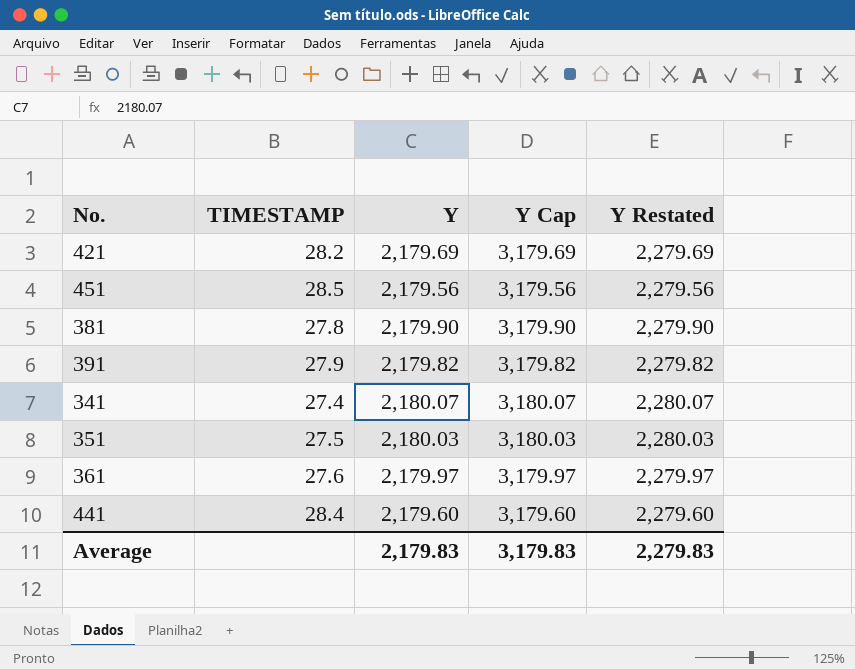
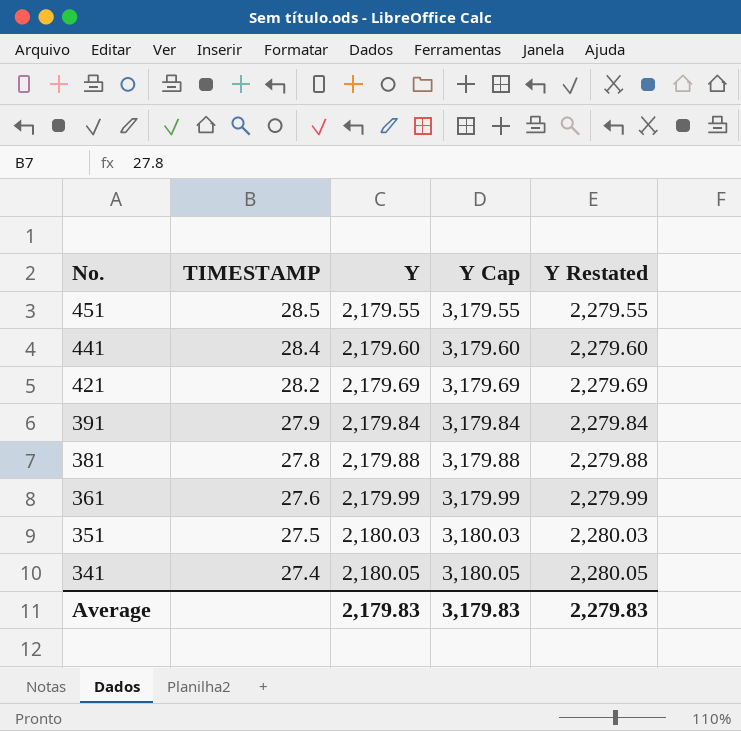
row order: none -> No. descending
451 | Y: 2,179.56 -> 2,179.55
451 | Y Cap: 3,179.56 -> 3,179.55
451 | Y Restated: 2,279.56 -> 2,279.55
391 | Y: 2,179.82 -> 2,179.84
391 | Y Cap: 3,179.82 -> 3,179.84
391 | Y Restated: 2,279.82 -> 2,279.84
381 | Y: 2,179.90 -> 2,179.88
381 | Y Cap: 3,179.90 -> 3,179.88
381 | Y Restated: 2,279.90 -> 2,279.88
361 | Y: 2,179.97 -> 2,179.99
361 | Y Cap: 3,179.97 -> 3,179.99
361 | Y Restated: 2,279.97 -> 2,279.99
341 | Y: 2,180.07 -> 2,180.05
341 | Y Cap: 3,180.07 -> 3,180.05
341 | Y Restated: 2,280.07 -> 2,280.05

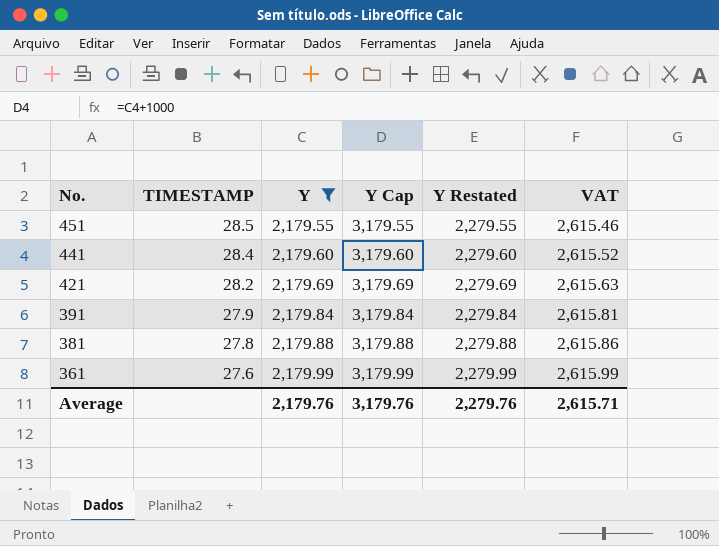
filter: none -> Y <= 2,179.99
column VAT | formula: none -> [Y] * 1.2
Average | Y: 2,179.83 -> 2,179.76
Average | Y Cap: 3,179.83 -> 3,179.76
Average | Y Restated: 2,279.83 -> 2,279.76

